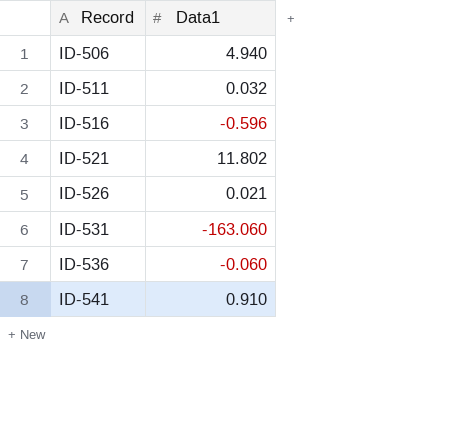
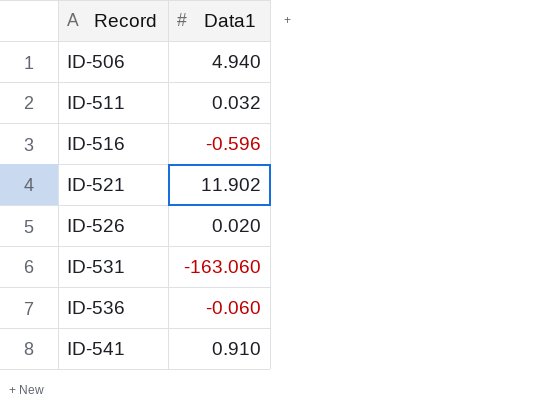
ID-521 | Data1: 11.802 -> 11.902
ID-526 | Data1: 0.021 -> 0.020

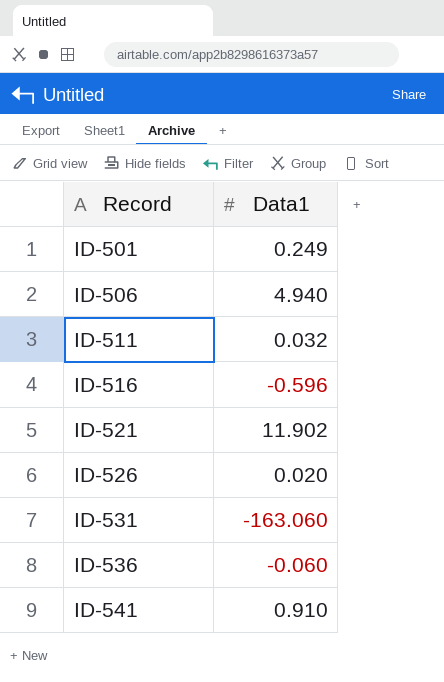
row ID-501: none -> 0.249

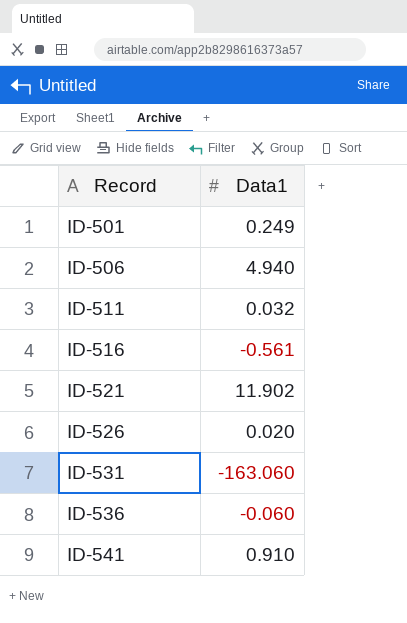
ID-516 | Data1: -0.596 -> -0.561

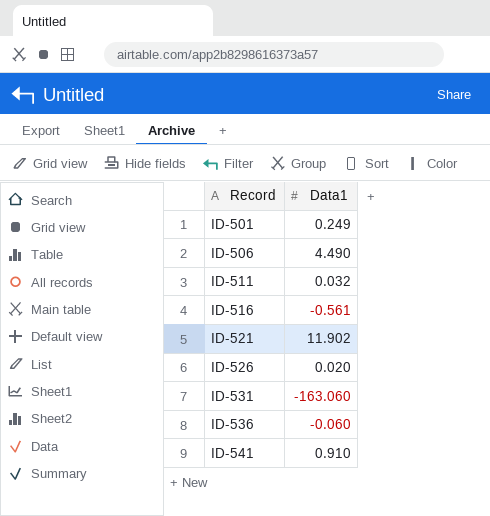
ID-506 | Data1: 4.940 -> 4.490

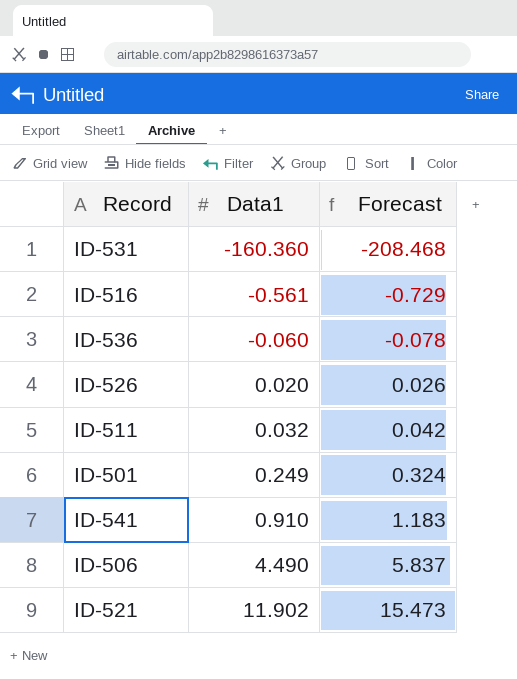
row order: Record ascending -> Data1 ascending
column Forecast | formula: none -> [Data1] * 1.3
ID-531 | Data1: -163.060 -> -160.360

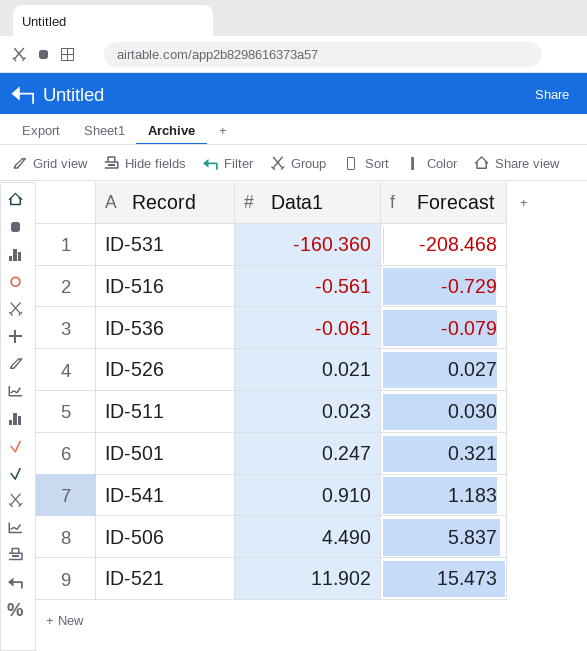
ID-536 | Data1: -0.060 -> -0.061
ID-536 | Forecast: -0.078 -> -0.079
ID-526 | Data1: 0.020 -> 0.021
ID-526 | Forecast: 0.026 -> 0.027
ID-511 | Data1: 0.032 -> 0.023
ID-511 | Forecast: 0.042 -> 0.030
ID-501 | Data1: 0.249 -> 0.247
ID-501 | Forecast: 0.324 -> 0.321

